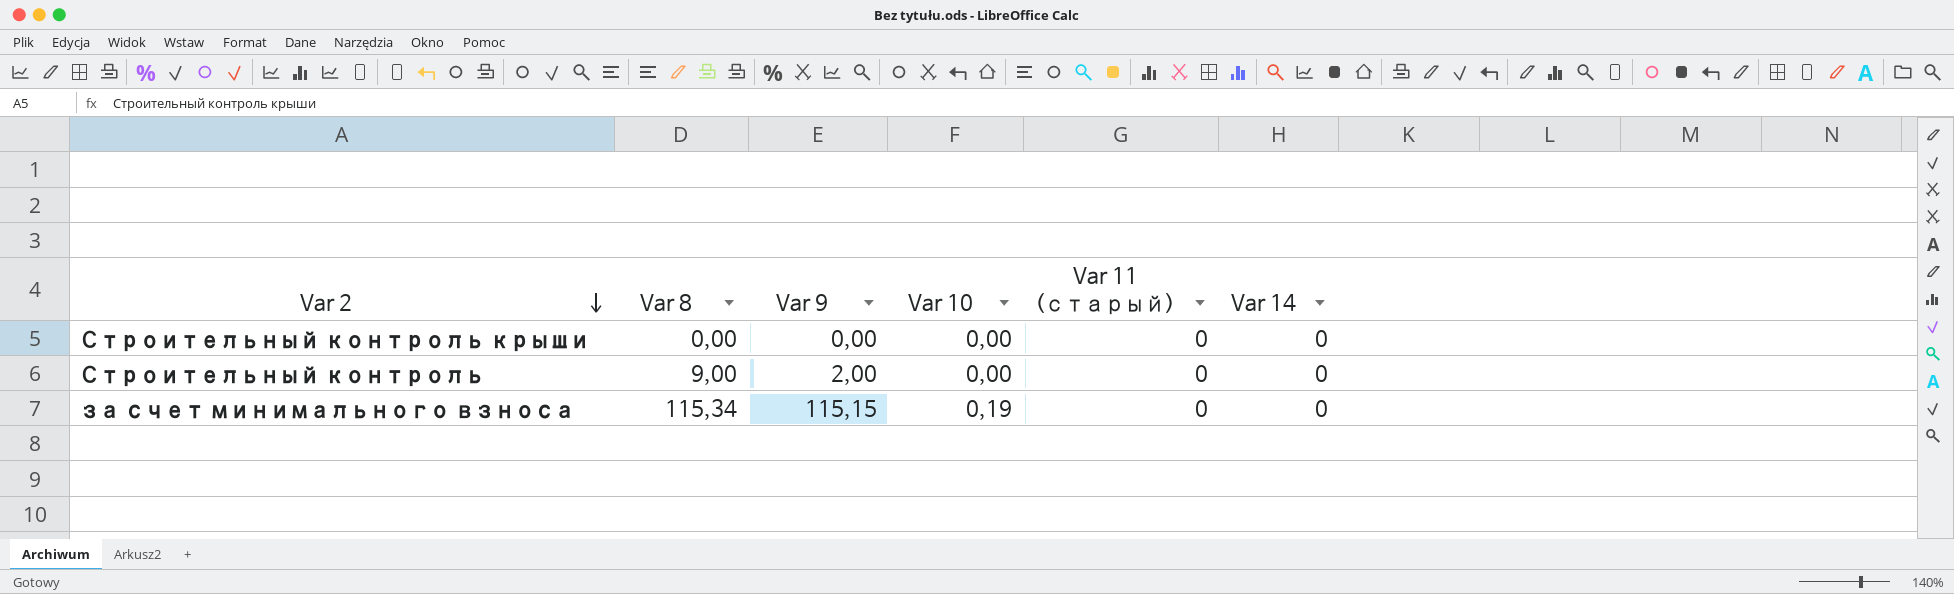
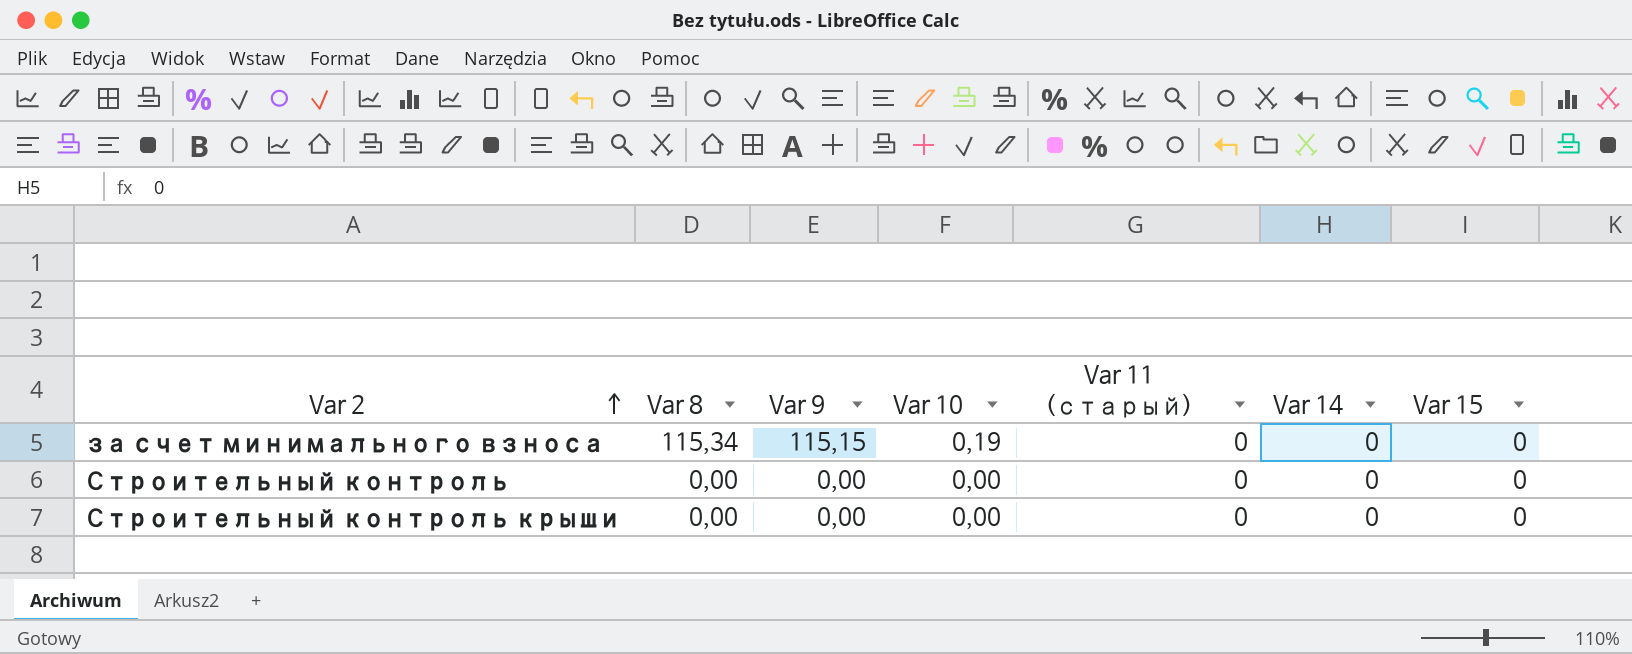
row order: Var 2 descending -> Var 2 ascending
column Var 15 | position: none -> 7
Строительный контроль | Var 8: 9,00 -> 0,00
Строительный контроль | Var 9: 2,00 -> 0,00

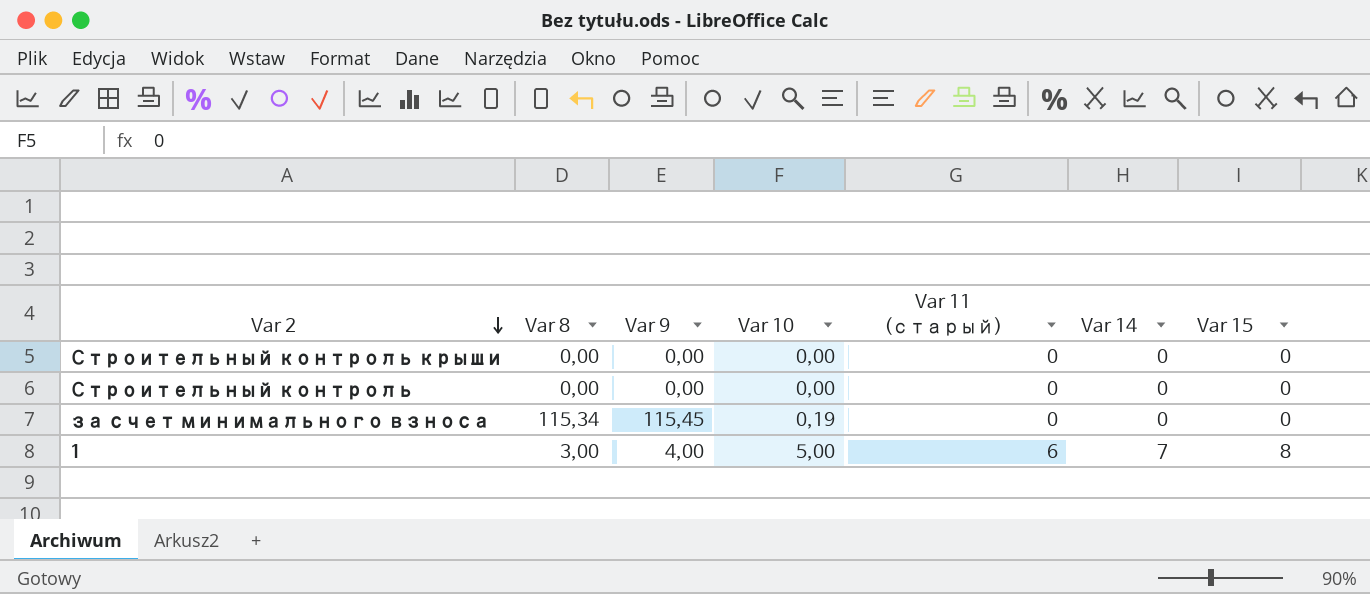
row order: Var 2 ascending -> Var 2 descending
за счет минимального взноса | Var 9: 115,15 -> 115,45
row 1: none -> 3,00 | 4,00 | 5,00 | 6 | 7 | 8

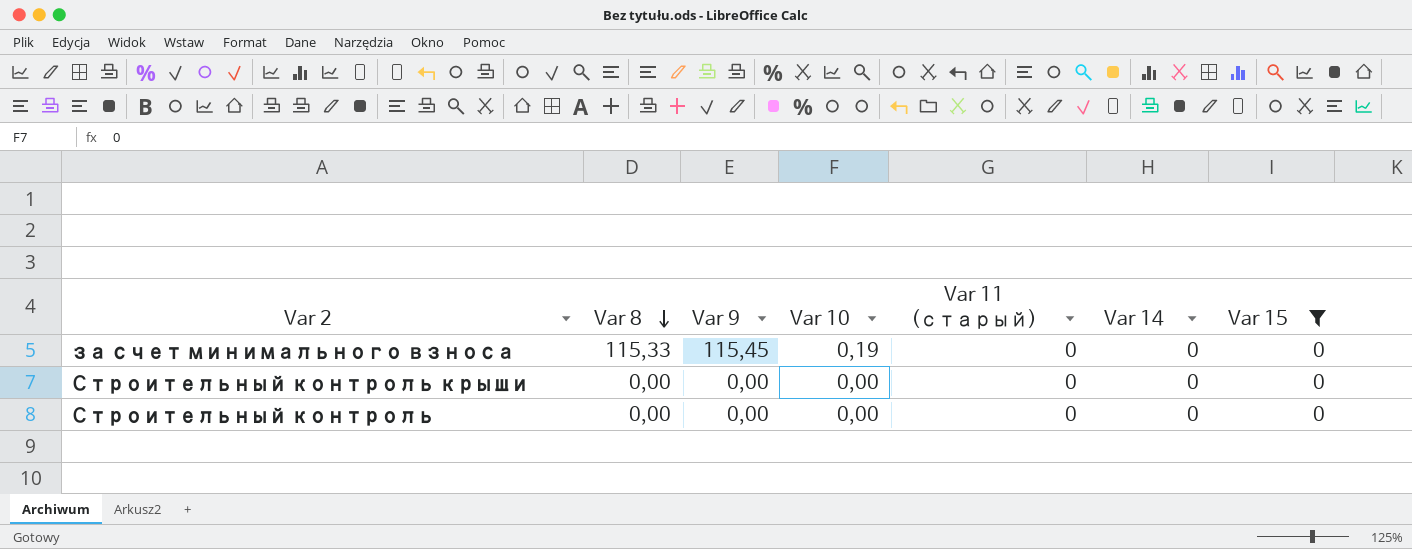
filter: none -> Var 15 = 0
row order: Var 2 descending -> Var 8 descending
за счет минимального взноса | Var 8: 115,34 -> 115,33

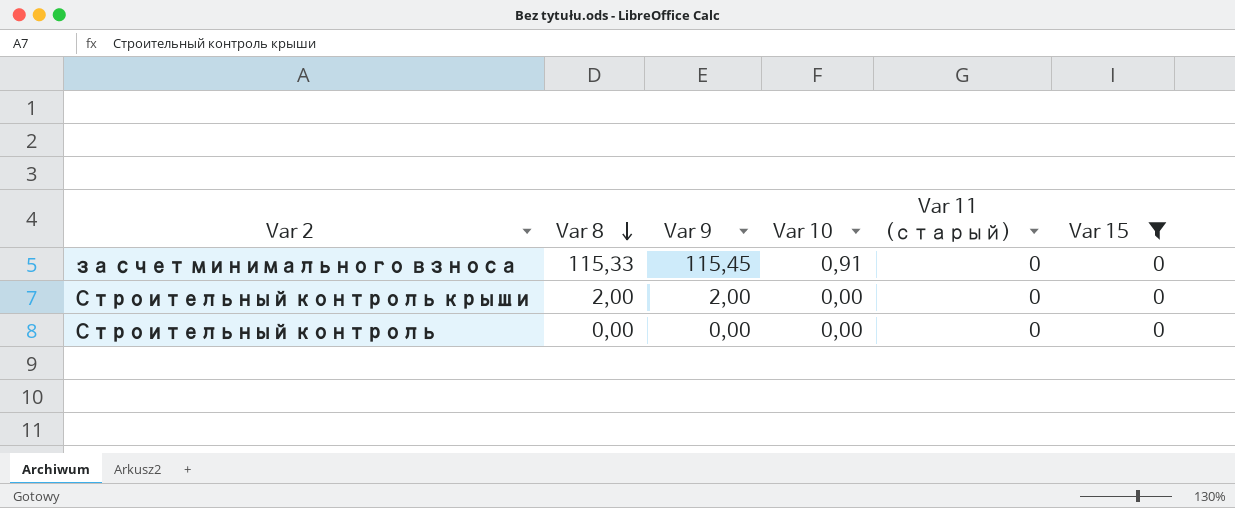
column Var 14 | position: 6 -> none
за счет минимального взноса | Var 10: 0,19 -> 0,91
Строительный контроль крыши | Var 8: 0,00 -> 2,00
Строительный контроль крыши | Var 9: 0,00 -> 2,00

